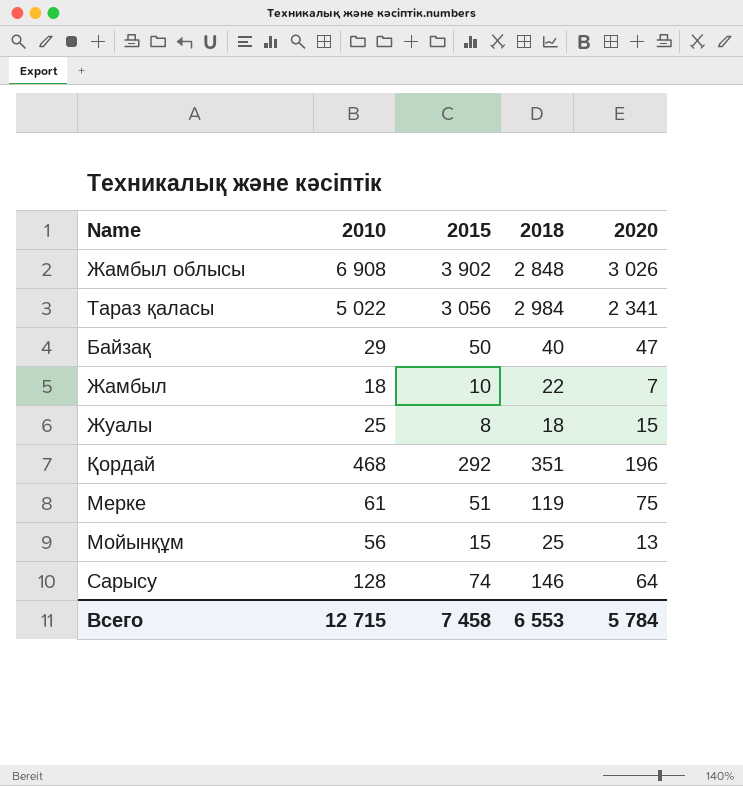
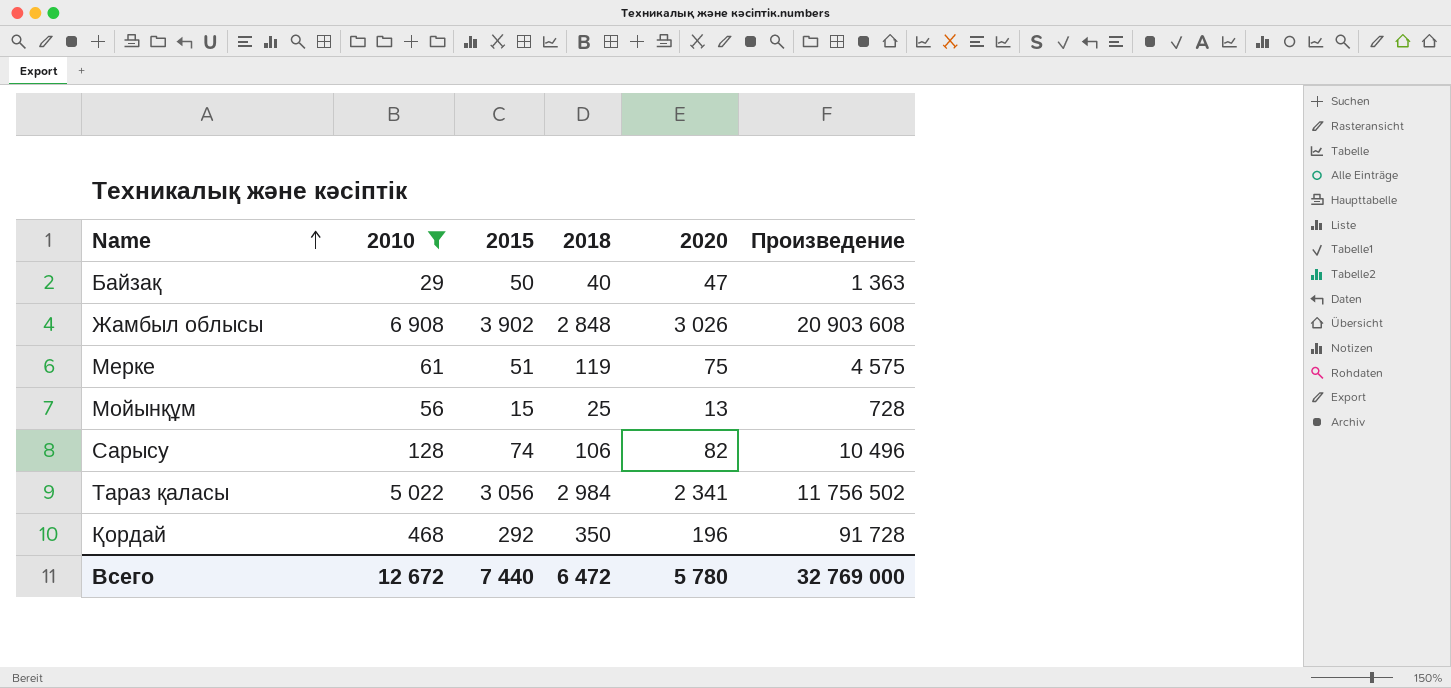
filter: none -> 2010 >= 29
row order: none -> Name ascending
column Произведение | formula: none -> [2010] * [2020]
Сарысу | 2018: 146 -> 106
Сарысу | 2020: 64 -> 82
Қордай | 2018: 351 -> 350
Всего | 2010: 12 715 -> 12 672
Всего | 2015: 7 458 -> 7 440
Всего | 2018: 6 553 -> 6 472
Всего | 2020: 5 784 -> 5 780

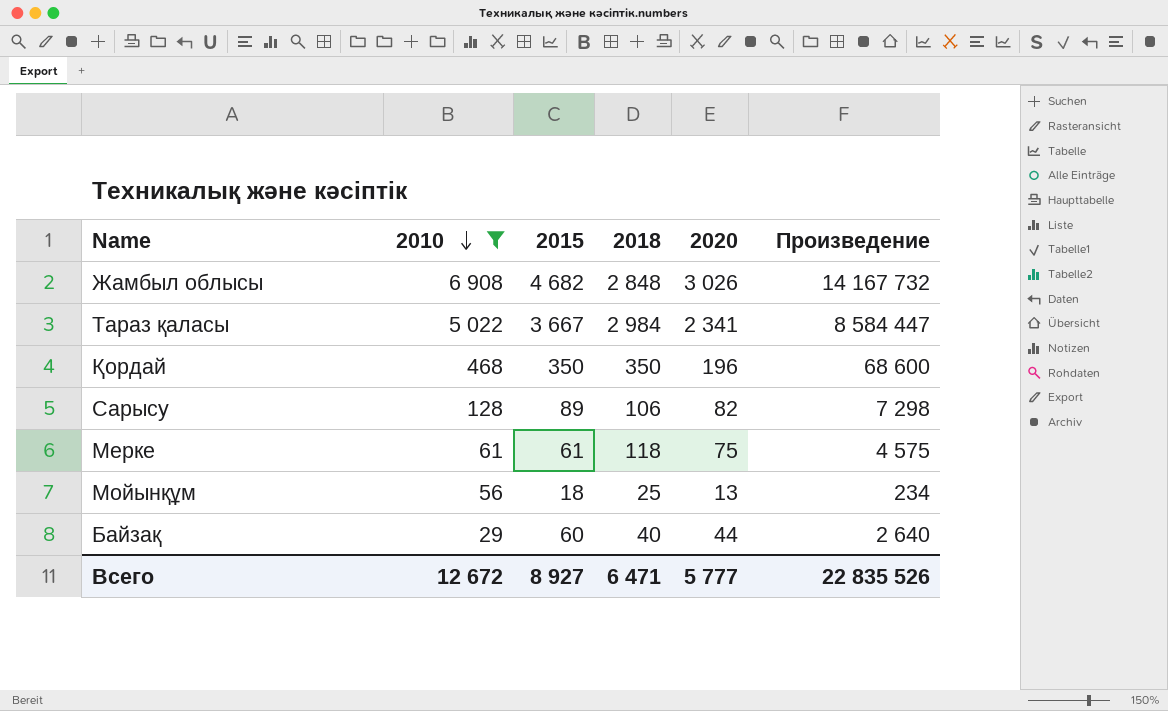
row order: Name ascending -> 2010 descending
column Произведение | formula: [2010] * [2020] -> [2015] * [2020]
Жамбыл облысы | 2015: 3 902 -> 4 682
Тараз қаласы | 2015: 3 056 -> 3 667
Қордай | 2015: 292 -> 350
Сарысу | 2015: 74 -> 89
Мерке | 2015: 51 -> 61
Мерке | 2018: 119 -> 118
Мойынқұм | 2015: 15 -> 18
Байзақ | 2015: 50 -> 60
Байзақ | 2020: 47 -> 44
Всего | 2015: 7 440 -> 8 927
Всего | 2018: 6 472 -> 6 471
Всего | 2020: 5 780 -> 5 777
Всего | Произведение: 32 769 000 -> 22 835 526

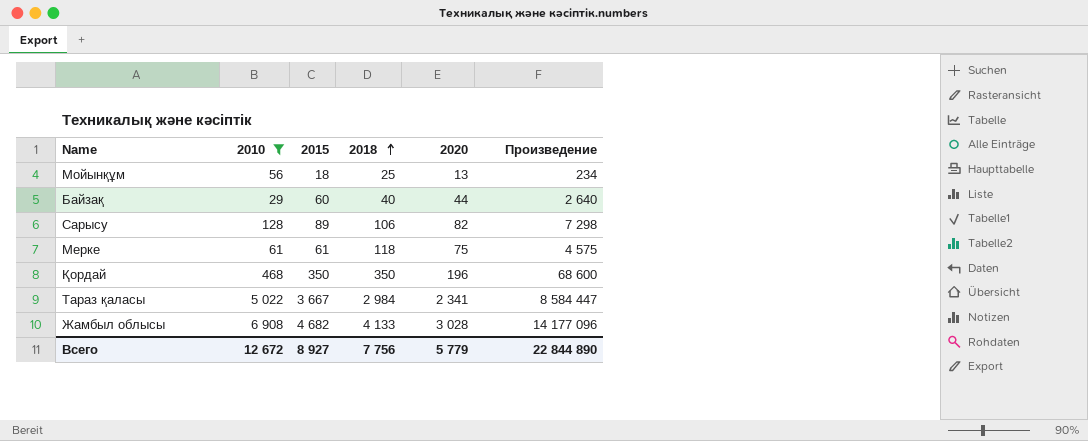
row order: 2010 descending -> 2018 ascending
Жамбыл облысы | 2018: 2 848 -> 4 133
Жамбыл облысы | 2020: 3 026 -> 3 028
Жамбыл облысы | Произведение: 14 167 732 -> 14 177 096
Всего | 2018: 6 471 -> 7 756
Всего | 2020: 5 777 -> 5 779
Всего | Произведение: 22 835 526 -> 22 844 890

